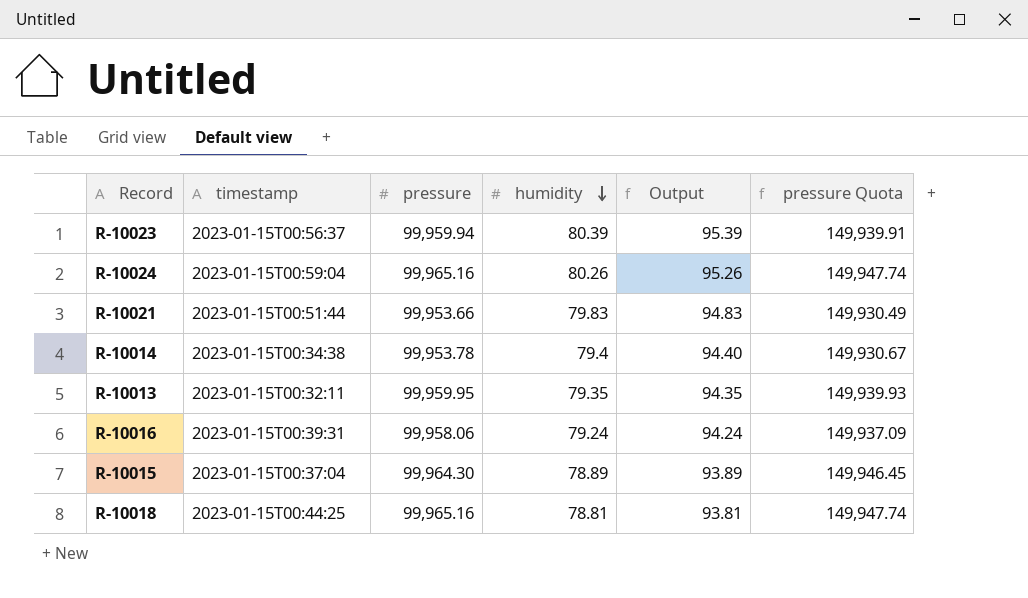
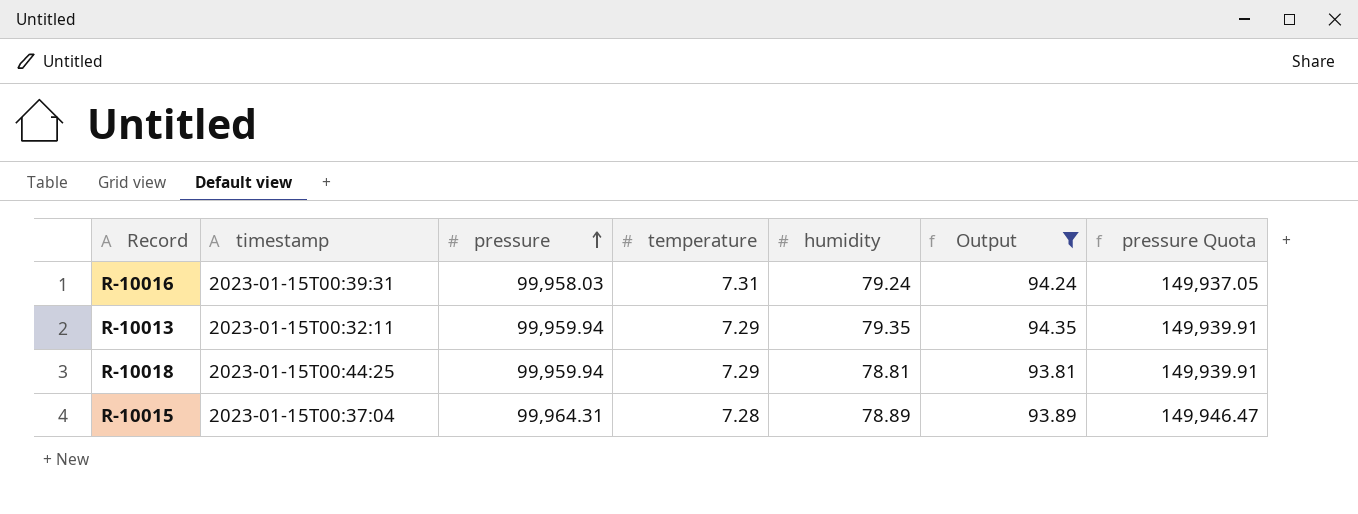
filter: none -> Output <= 94.35
row order: humidity descending -> pressure ascending
column temperature | position: none -> 4
R-10016 | pressure: 99,958.06 -> 99,958.03
R-10016 | pressure Quota: 149,937.09 -> 149,937.05
R-10013 | pressure: 99,959.95 -> 99,959.94
R-10013 | pressure Quota: 149,939.93 -> 149,939.91
R-10018 | pressure: 99,965.16 -> 99,959.94
R-10018 | pressure Quota: 149,947.74 -> 149,939.91
R-10015 | pressure: 99,964.30 -> 99,964.31
R-10015 | pressure Quota: 149,946.45 -> 149,946.47

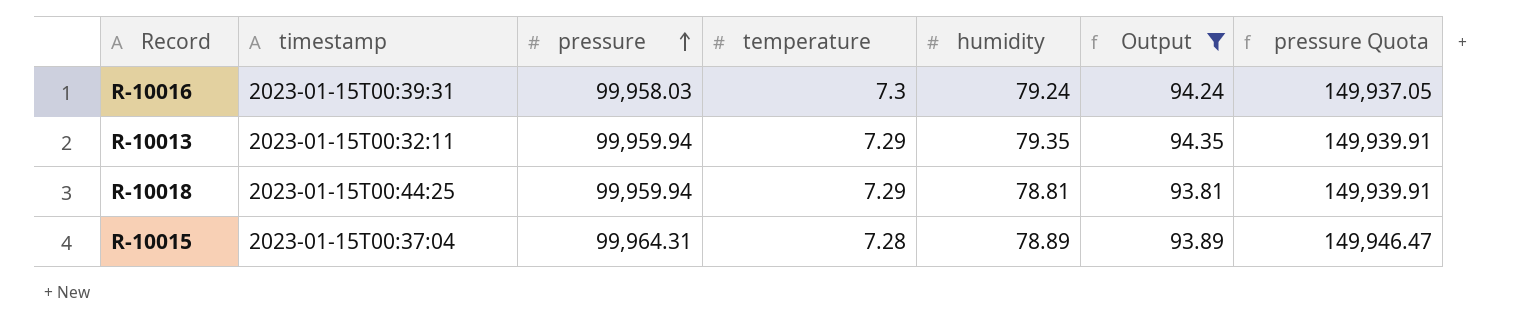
R-10016 | temperature: 7.31 -> 7.3

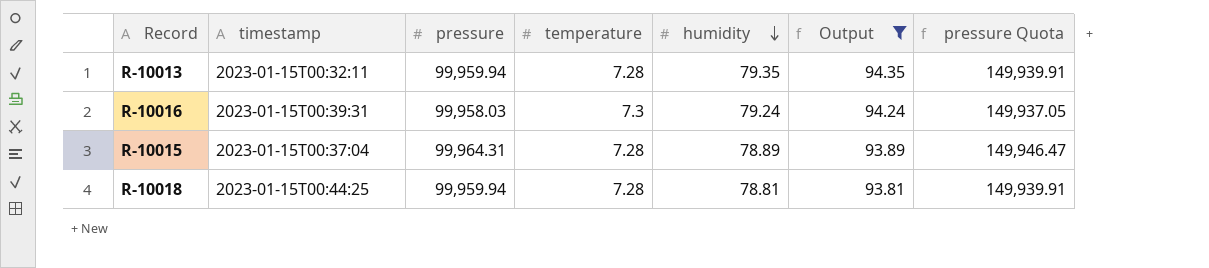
row order: pressure ascending -> humidity descending
R-10013 | temperature: 7.29 -> 7.28
R-10018 | temperature: 7.29 -> 7.28

